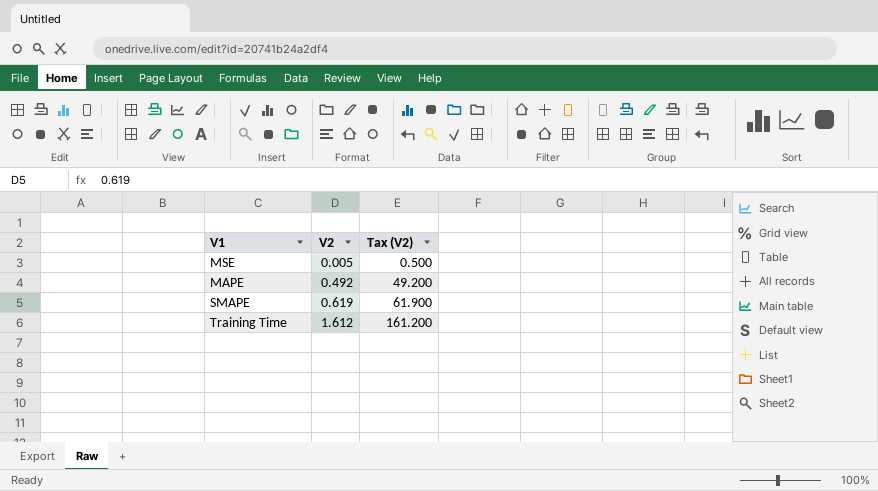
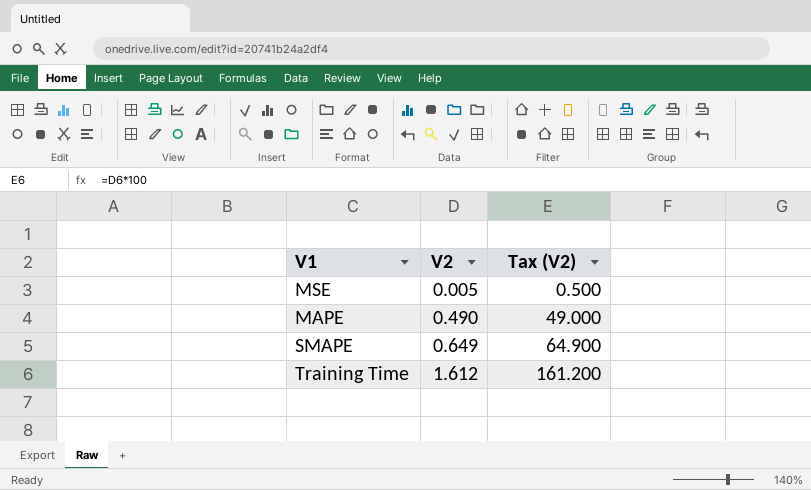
MAPE | V2: 0.492 -> 0.490
MAPE | Tax (V2): 49.200 -> 49.000
SMAPE | V2: 0.619 -> 0.649
SMAPE | Tax (V2): 61.900 -> 64.900

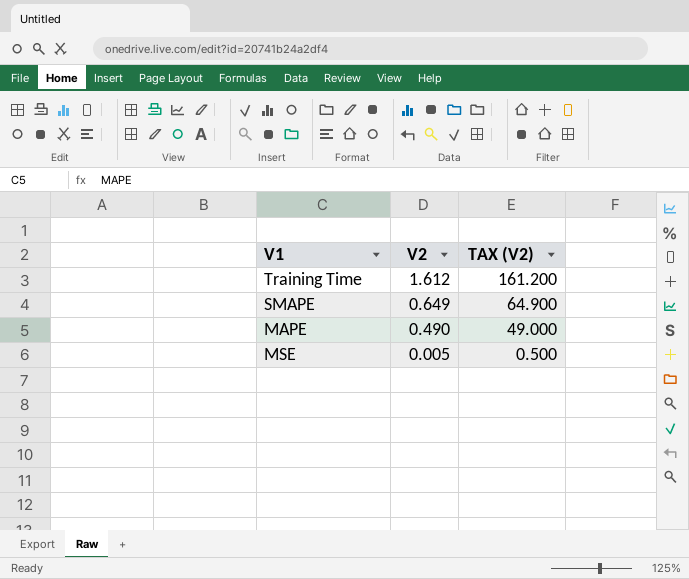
row order: V2 ascending -> V2 descending
column name: Tax (V2) -> TAX (V2)

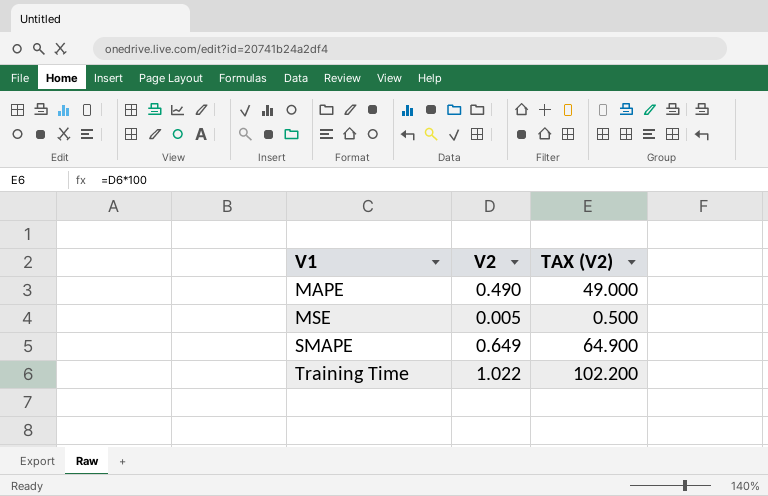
row order: V2 descending -> V1 ascending
Training Time | V2: 1.612 -> 1.022
Training Time | TAX (V2): 161.200 -> 102.200

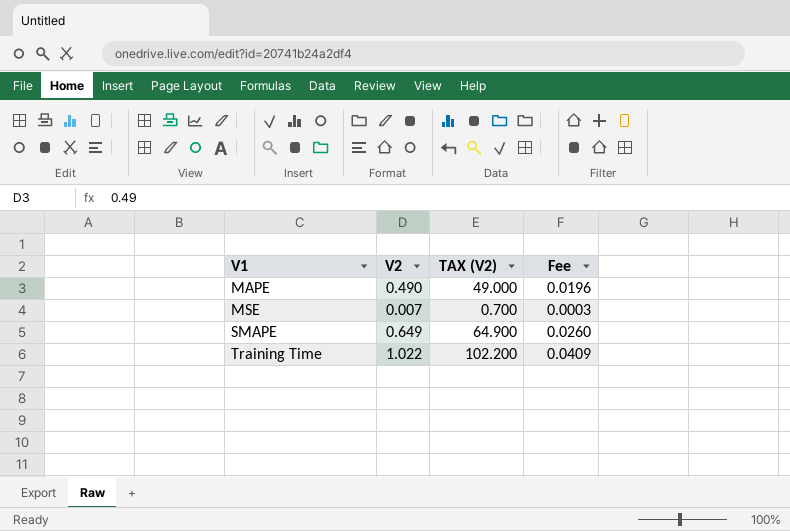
column Fee | formula: none -> [V2] * 0.04
MSE | V2: 0.005 -> 0.007
MSE | TAX (V2): 0.500 -> 0.700

